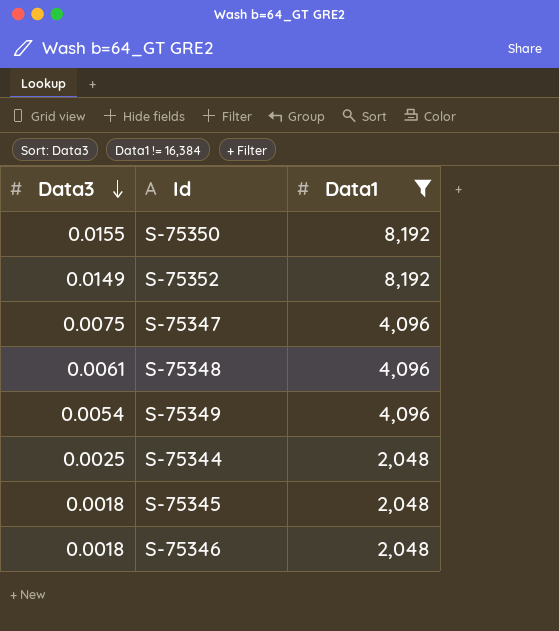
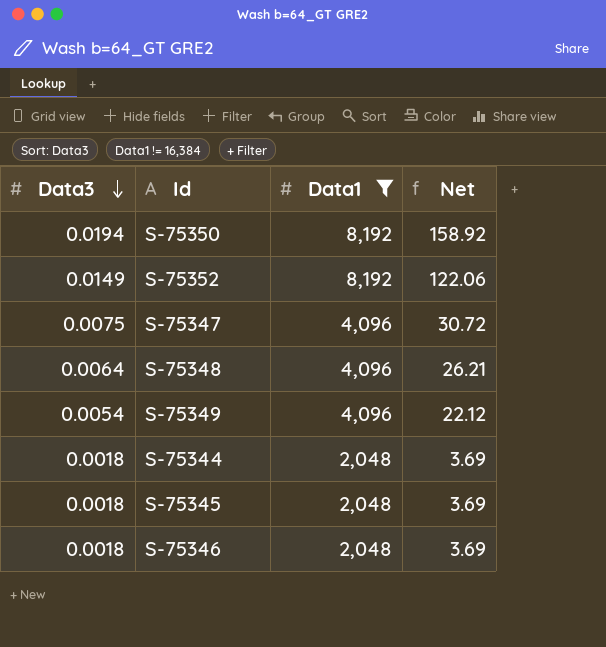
column Net | formula: none -> [Data3] * [Data1]
S-75350 | Data3: 0.0155 -> 0.0194
S-75348 | Data3: 0.0061 -> 0.0064
S-75344 | Data3: 0.0025 -> 0.0018

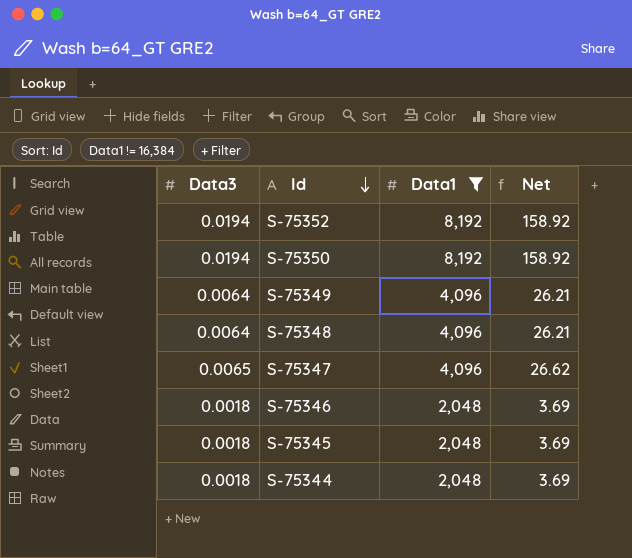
row order: Data3 descending -> Id descending
S-75352 | Data3: 0.0149 -> 0.0194
S-75352 | Net: 122.06 -> 158.92
S-75349 | Data3: 0.0054 -> 0.0064
S-75349 | Net: 22.12 -> 26.21
S-75347 | Data3: 0.0075 -> 0.0065
S-75347 | Net: 30.72 -> 26.62

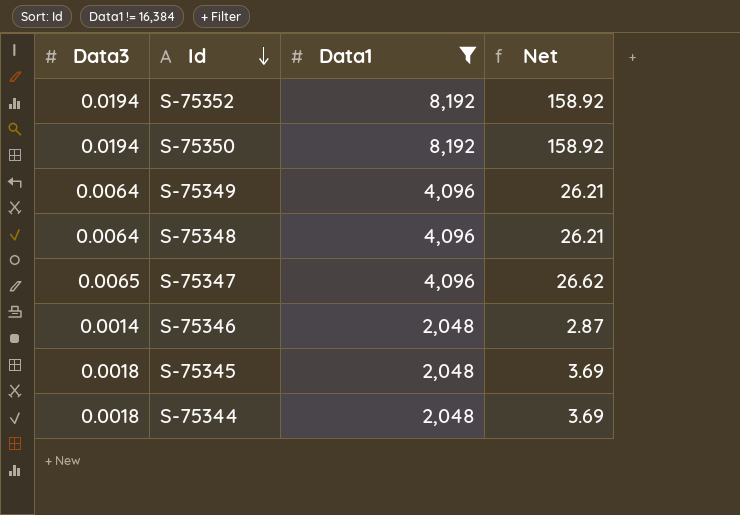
S-75346 | Data3: 0.0018 -> 0.0014
S-75346 | Net: 3.69 -> 2.87

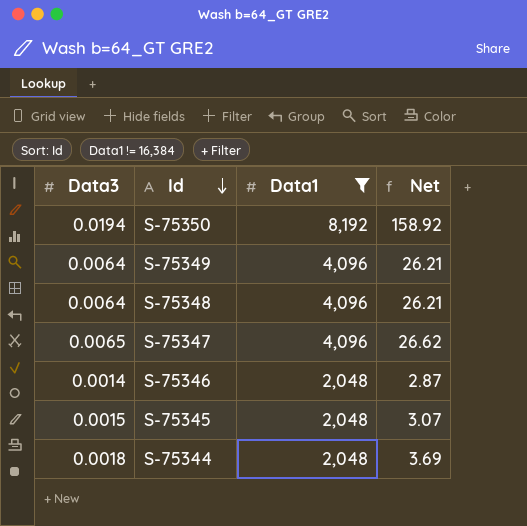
row S-75352: 0.0194 | 8,192 | 158.92 -> none
S-75345 | Data3: 0.0018 -> 0.0015
S-75345 | Net: 3.69 -> 3.07

